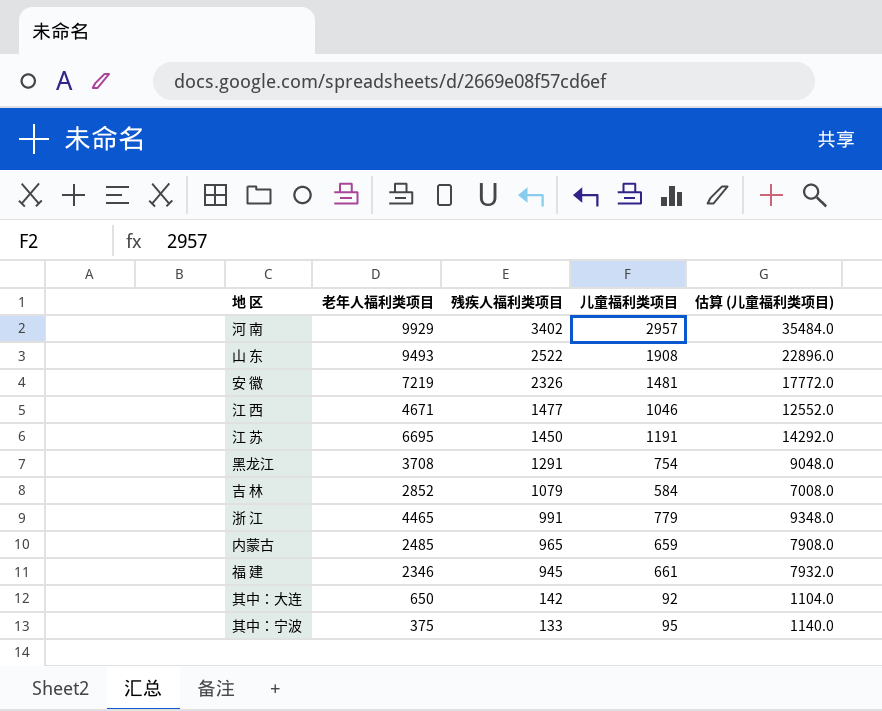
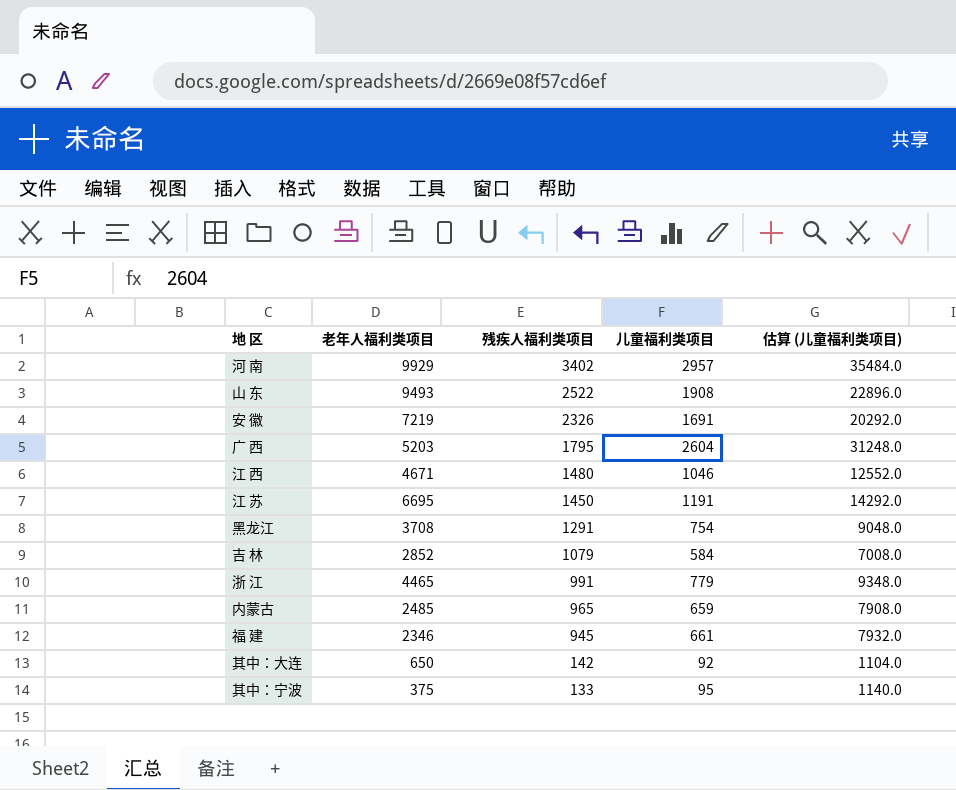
安 徽 | 儿童福利类项目: 1481 -> 1691
安 徽 | 估算 (儿童福利类项目): 17772.0 -> 20292.0
row 广 西: none -> 5203 | 1795 | 2604 | 31248.0
江 西 | 残疾人福利类项目: 1477 -> 1480

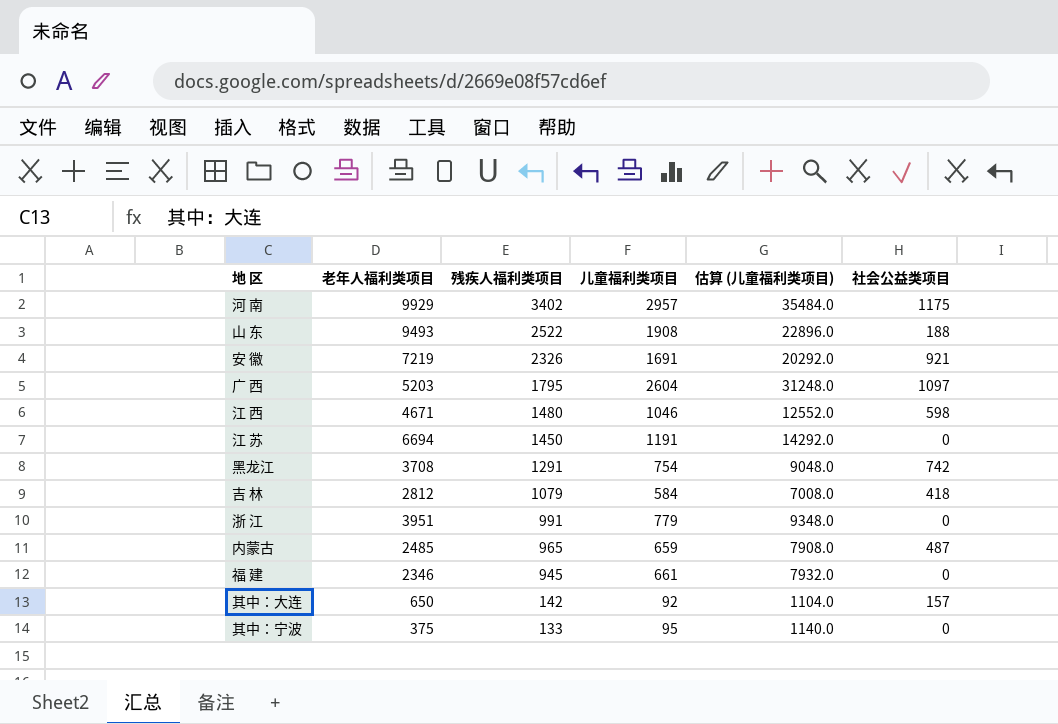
column 社会公益类项目 | position: none -> 6
江 苏 | 老年人福利类项目: 6695 -> 6694
吉 林 | 老年人福利类项目: 2852 -> 2812
浙 江 | 老年人福利类项目: 4465 -> 3951

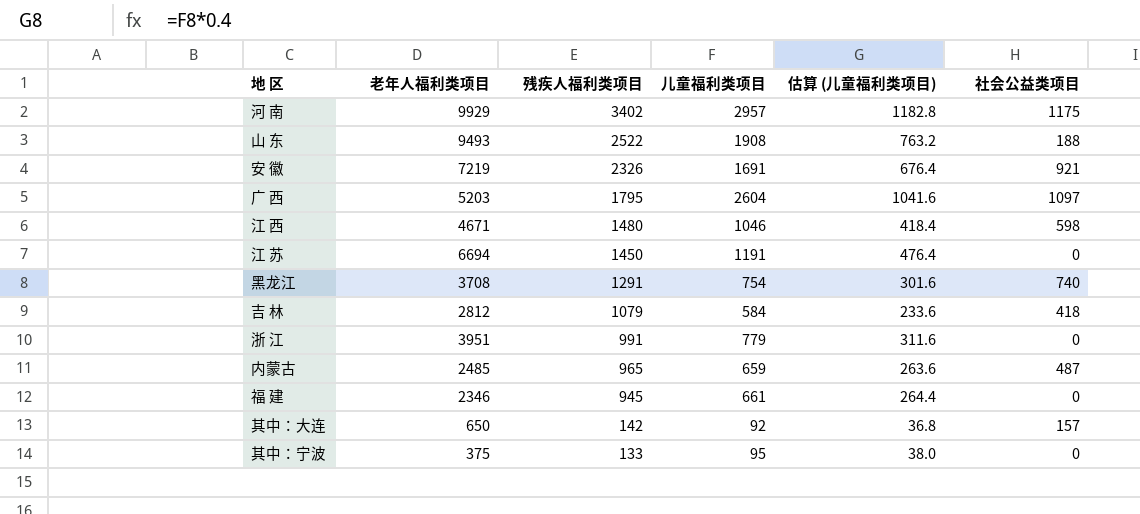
column 估算 (儿童福利类项目) | formula: [儿童福利类项目] * 12 -> [儿童福利类项目] * 0.4
黑龙江 | 社会公益类项目: 742 -> 740

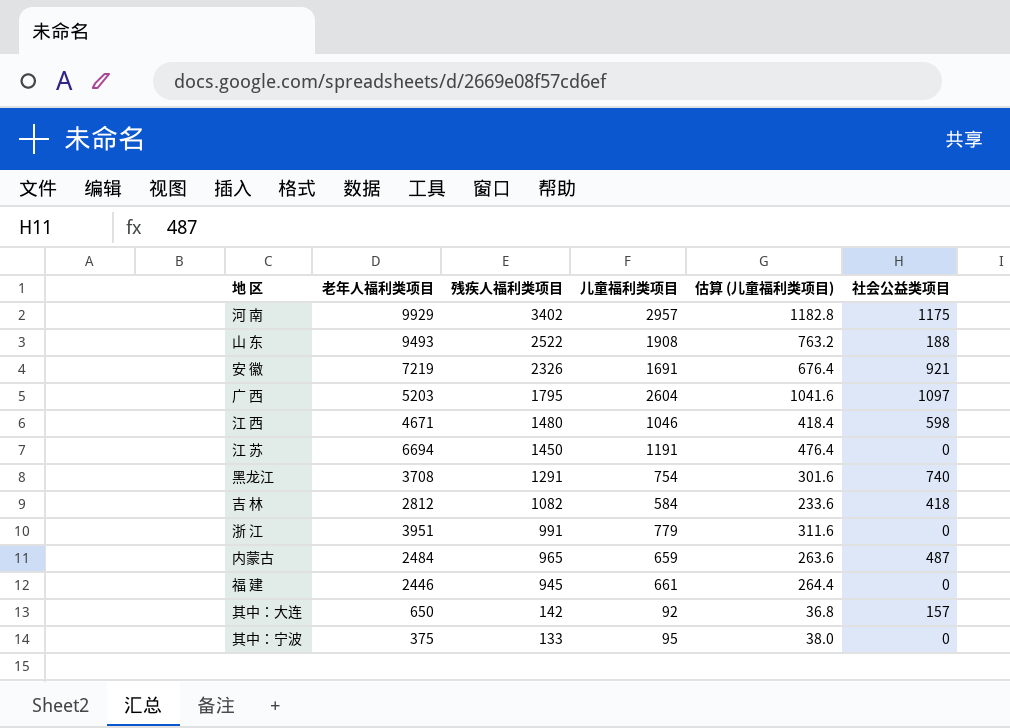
吉 林 | 残疾人福利类项目: 1079 -> 1082
内蒙古 | 老年人福利类项目: 2485 -> 2484
福 建 | 老年人福利类项目: 2346 -> 2446

